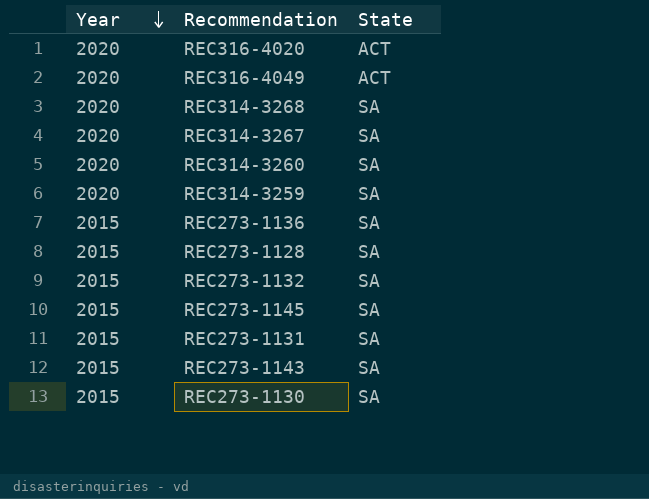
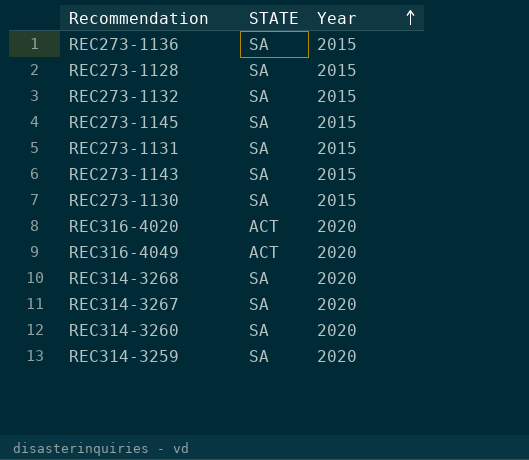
row order: Year descending -> Year ascending
column name: State -> STATE
column Year | position: 1 -> 3

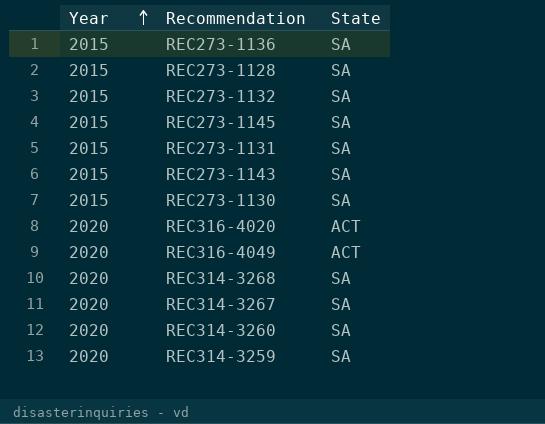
column Year | position: 3 -> 1
column name: STATE -> State

